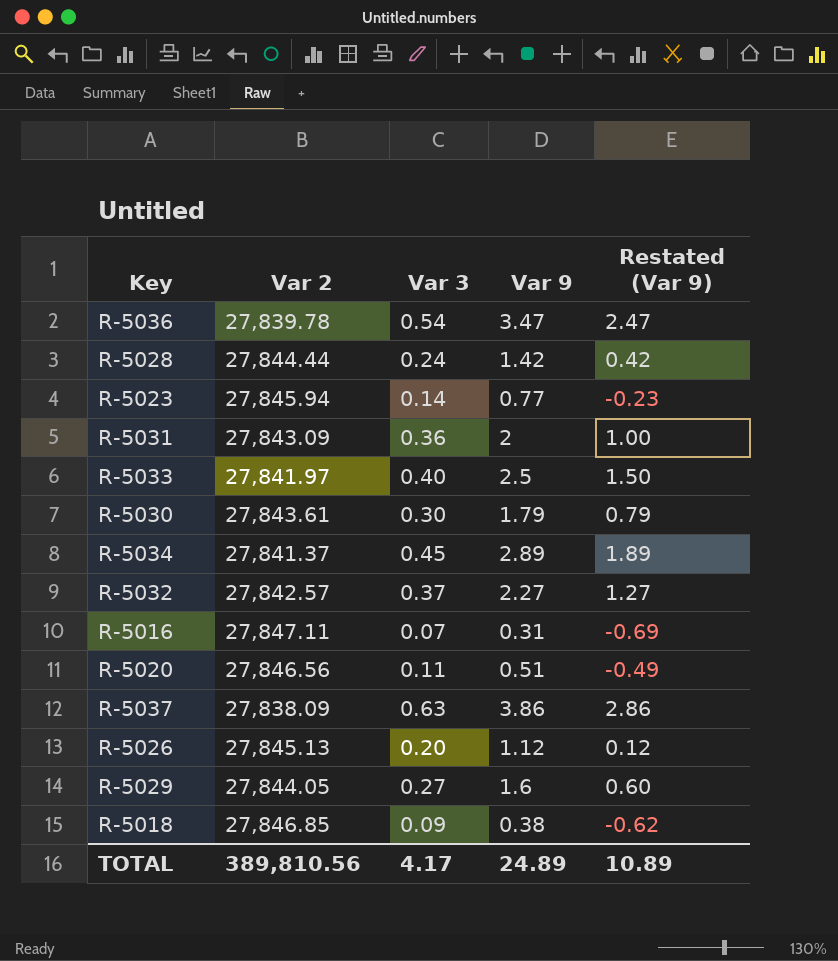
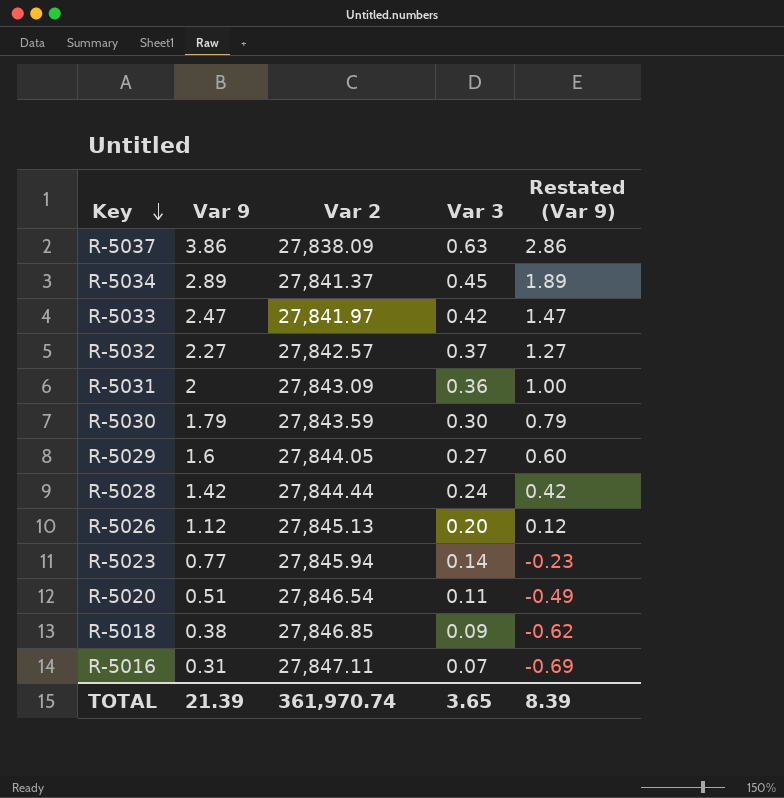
row order: none -> Key descending
column Var 9 | position: 4 -> 2
row R-5036: 27,839.78 | 0.54 | 3.47 | 2.47 -> none
R-5033 | Var 9: 2.5 -> 2.47
R-5033 | Var 3: 0.40 -> 0.42
R-5033 | Restated (Var 9): 1.50 -> 1.47
R-5030 | Var 2: 27,843.61 -> 27,843.59
R-5020 | Var 2: 27,846.56 -> 27,846.54
TOTAL | Var 9: 24.89 -> 21.39
TOTAL | Var 2: 389,810.56 -> 361,970.74
TOTAL | Var 3: 4.17 -> 3.65
TOTAL | Restated (Var 9): 10.89 -> 8.39

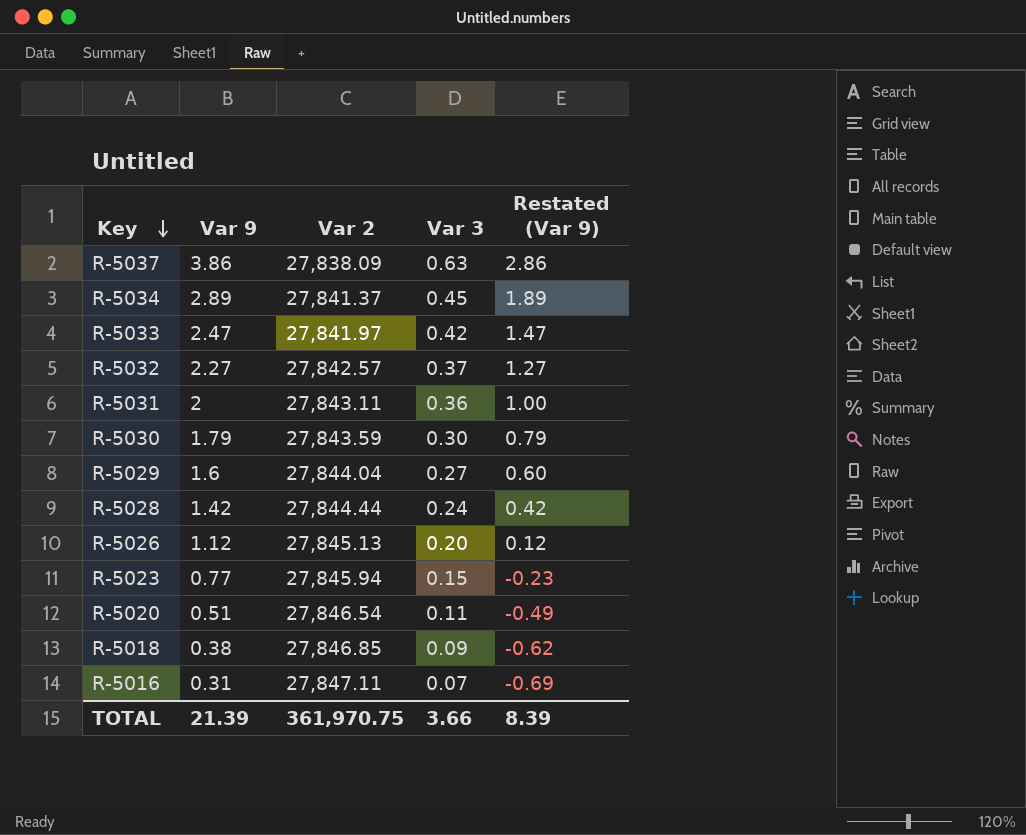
R-5031 | Var 2: 27,843.09 -> 27,843.11
R-5029 | Var 2: 27,844.05 -> 27,844.04
R-5023 | Var 3: 0.14 -> 0.15
TOTAL | Var 2: 361,970.74 -> 361,970.75
TOTAL | Var 3: 3.65 -> 3.66

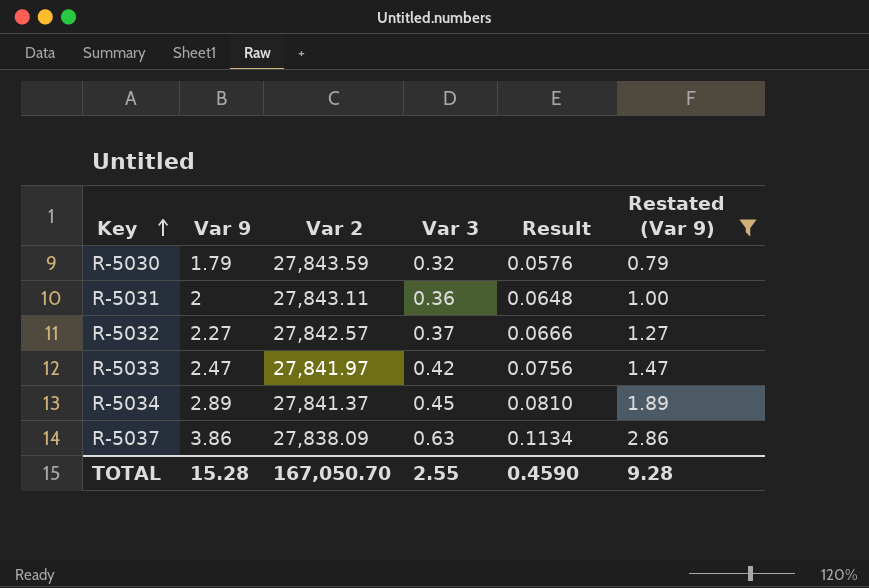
filter: none -> Restated (Var 9) >= 0.79
row order: Key descending -> Key ascending
column Result | formula: none -> [Var 3] * 0.18
R-5030 | Var 3: 0.30 -> 0.32
TOTAL | Var 9: 21.39 -> 15.28
TOTAL | Var 2: 361,970.75 -> 167,050.70
TOTAL | Var 3: 3.66 -> 2.55
TOTAL | Restated (Var 9): 8.39 -> 9.28

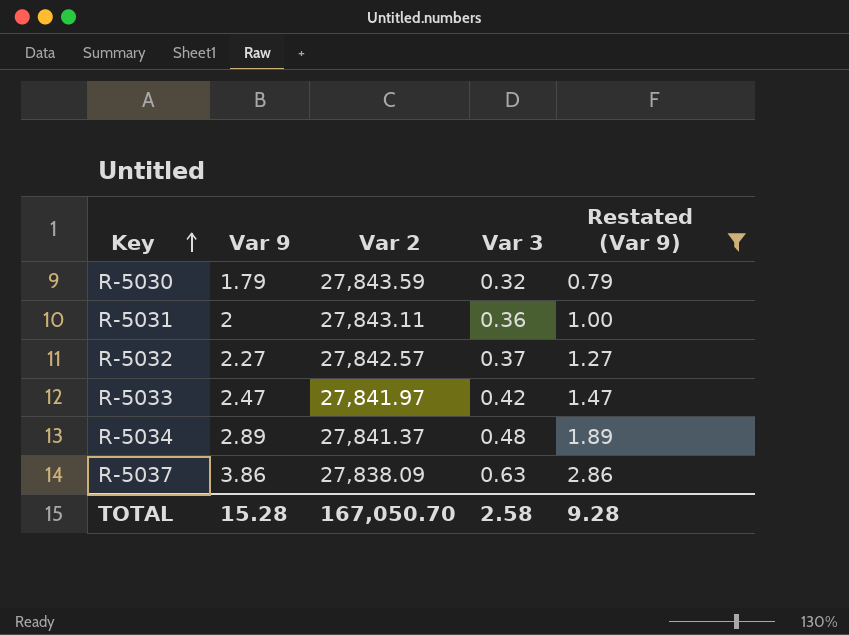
column Result | formula: [Var 3] * 0.18 -> none
R-5034 | Var 3: 0.45 -> 0.48
TOTAL | Var 3: 2.55 -> 2.58

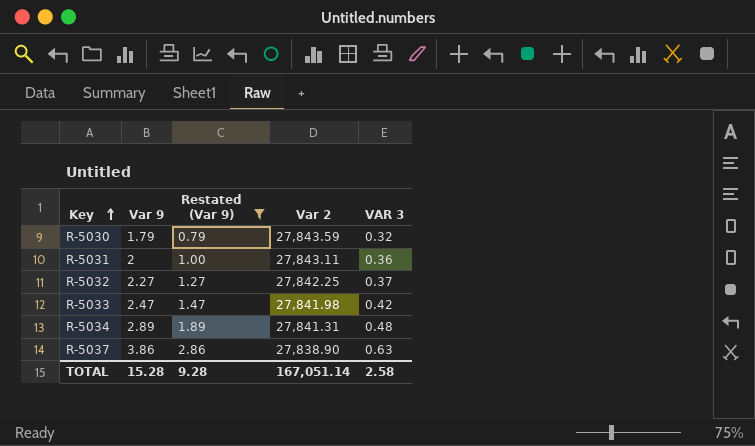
column Restated (Var 9) | position: 5 -> 3
column name: Var 3 -> VAR 3
R-5032 | Var 2: 27,842.57 -> 27,842.25
R-5033 | Var 2: 27,841.97 -> 27,841.98
R-5034 | Var 2: 27,841.37 -> 27,841.31
R-5037 | Var 2: 27,838.09 -> 27,838.90
TOTAL | Var 2: 167,050.70 -> 167,051.14

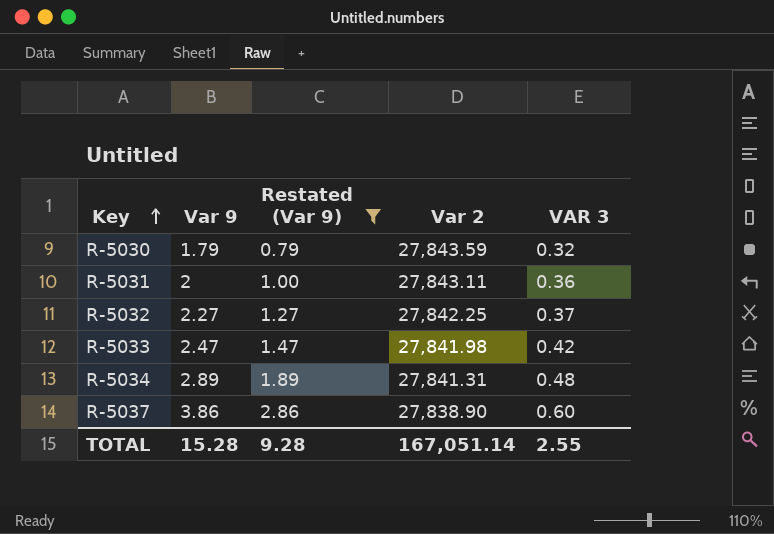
R-5037 | VAR 3: 0.63 -> 0.60
TOTAL | VAR 3: 2.58 -> 2.55

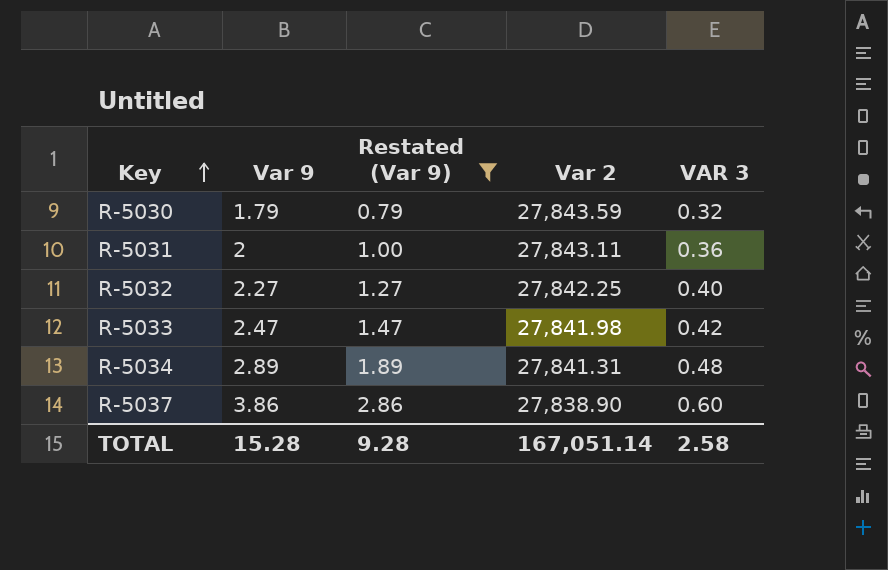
R-5032 | VAR 3: 0.37 -> 0.40
TOTAL | VAR 3: 2.55 -> 2.58

